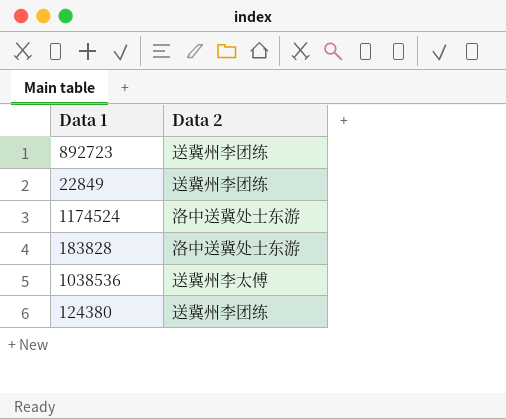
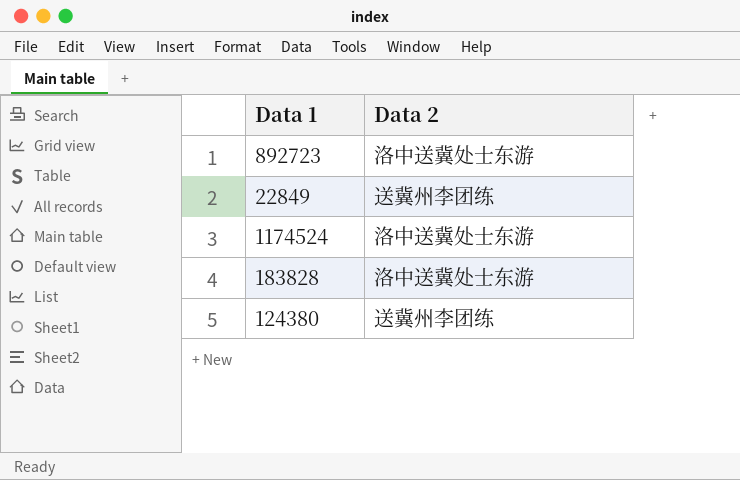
row 1038536: 送冀州李太傅 -> none
892723 | Data 2: 送冀州李团练 -> 洛中送冀处士东游

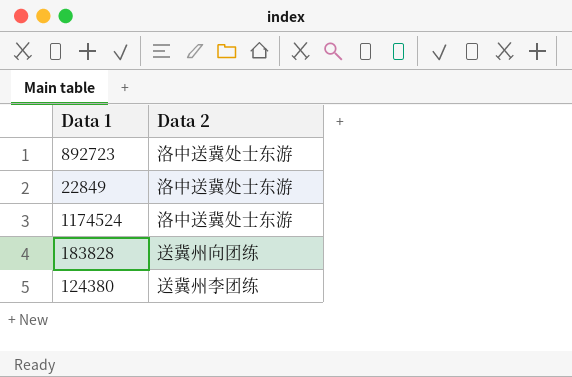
22849 | Data 2: 送冀州李团练 -> 洛中送冀处士东游
183828 | Data 2: 洛中送冀处士东游 -> 送冀州向团练

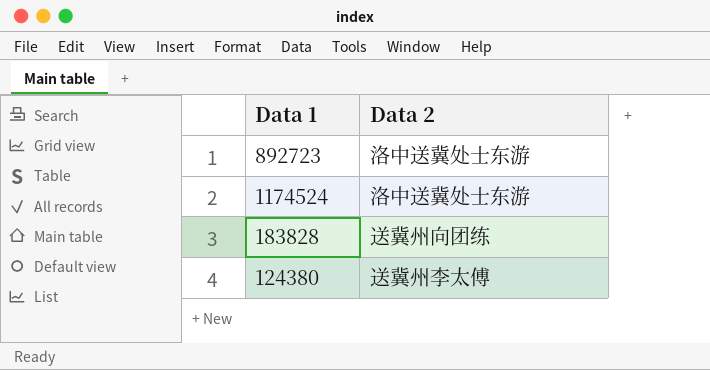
row 22849: 洛中送冀处士东游 -> none
124380 | Data 2: 送冀州李团练 -> 送冀州李太傅

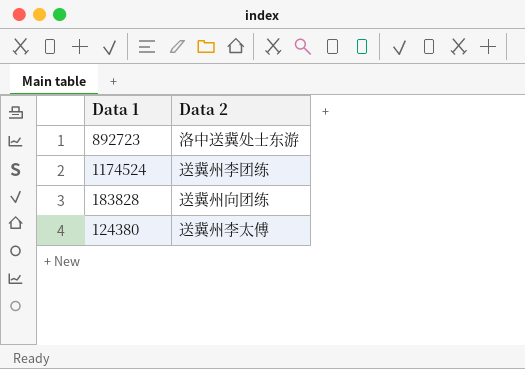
1174524 | Data 2: 洛中送冀处士东游 -> 送冀州李团练

